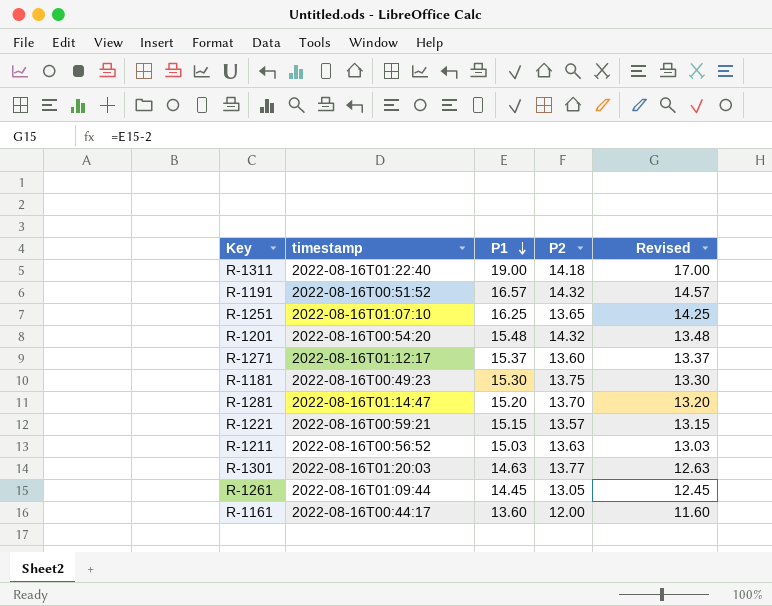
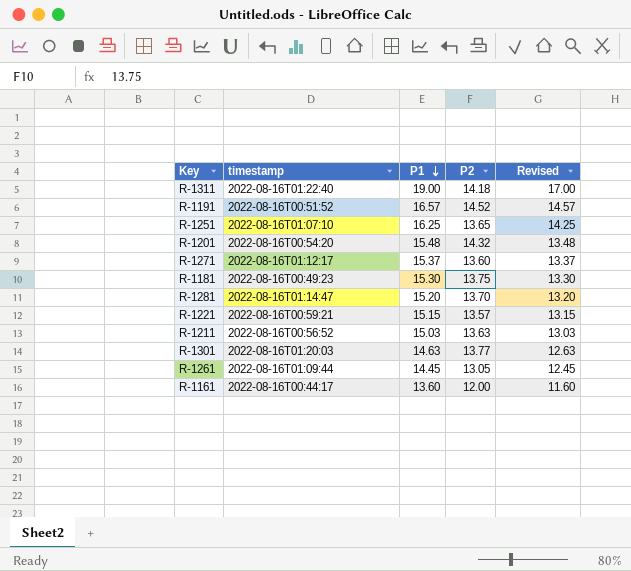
R-1191 | P2: 14.32 -> 14.52

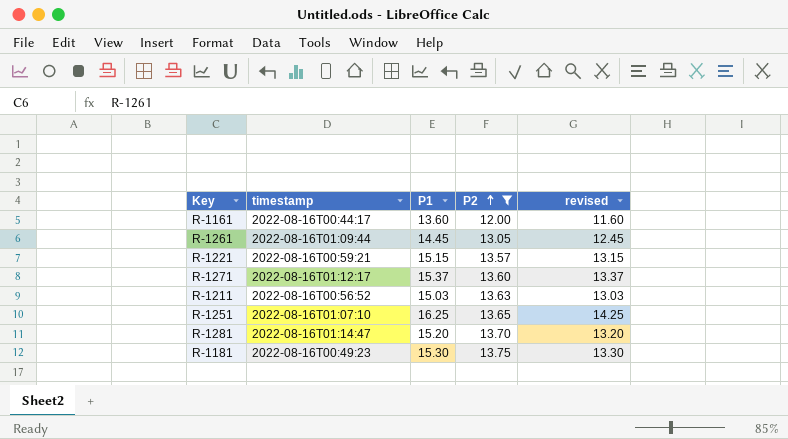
filter: none -> P2 <= 13.75
row order: P1 descending -> P2 ascending
column name: Revised -> revised

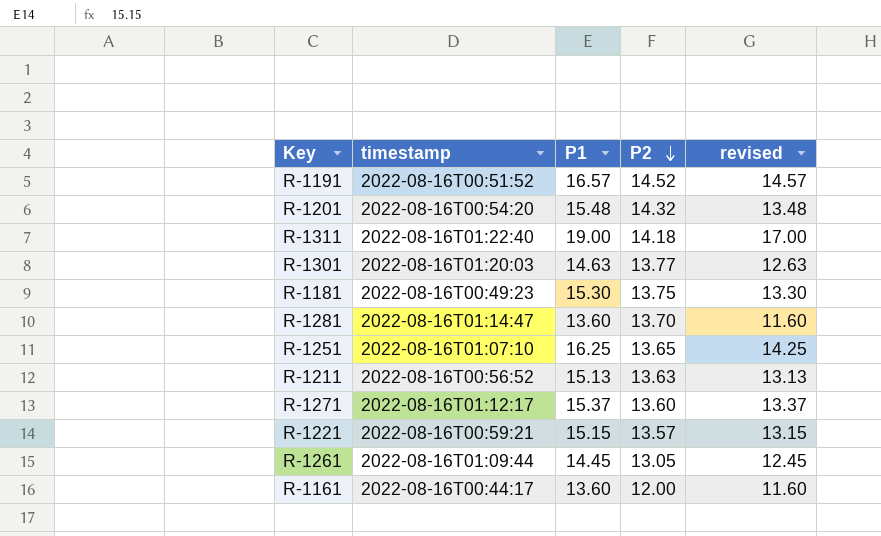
filter: P2 <= 13.75 -> none
row order: P2 ascending -> P2 descending
R-1281 | P1: 15.20 -> 13.60
R-1281 | revised: 13.20 -> 11.60
R-1211 | P1: 15.03 -> 15.13
R-1211 | revised: 13.03 -> 13.13

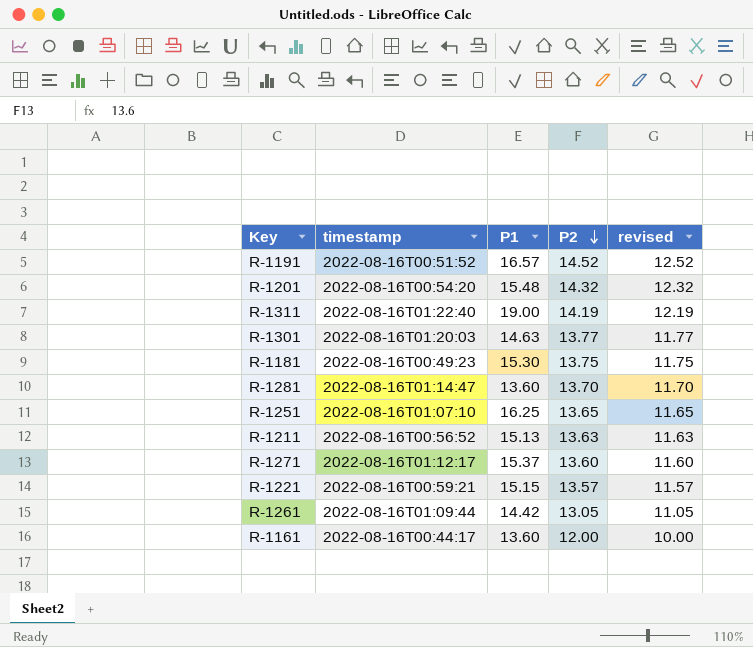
column revised | formula: [P1] - 2 -> [P2] - 2
R-1311 | P2: 14.18 -> 14.19
R-1261 | P1: 14.45 -> 14.42

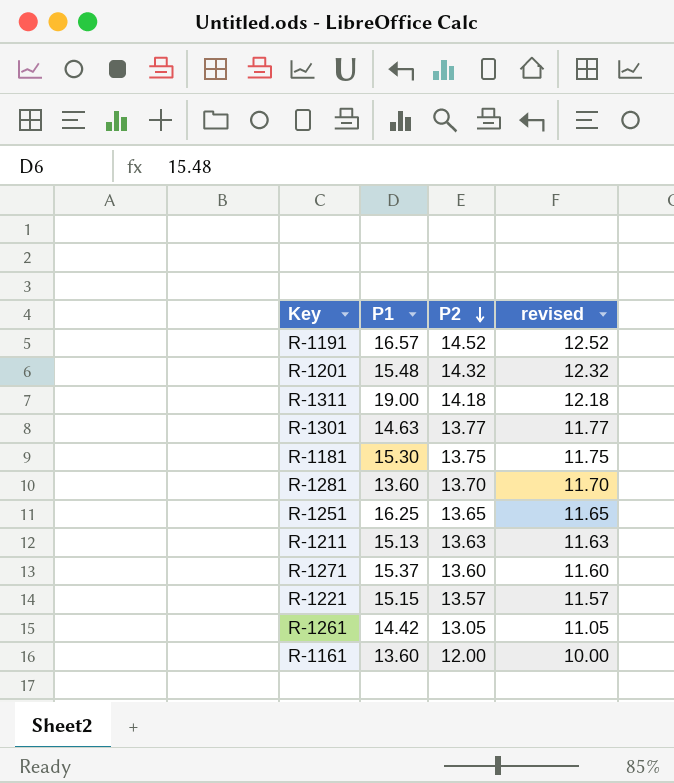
column timestamp | position: 2 -> none
R-1311 | P2: 14.19 -> 14.18
R-1311 | revised: 12.19 -> 12.18

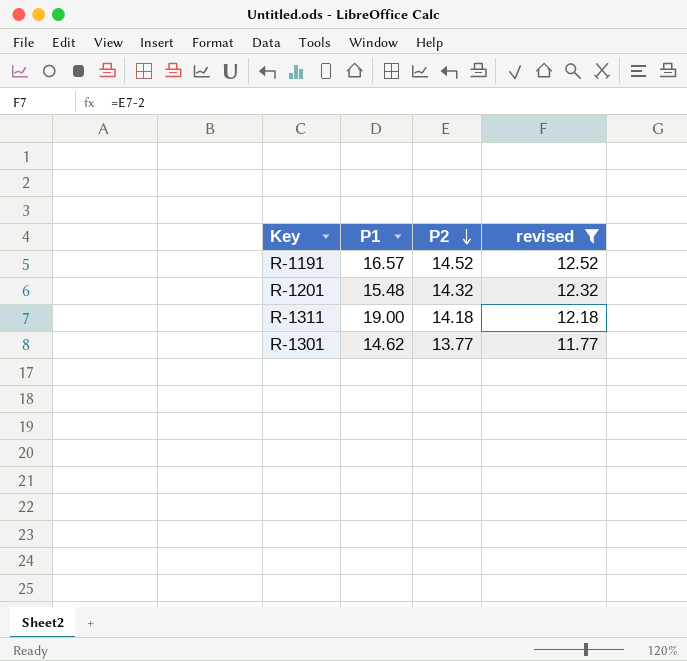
filter: none -> revised >= 11.77
R-1301 | P1: 14.63 -> 14.62

